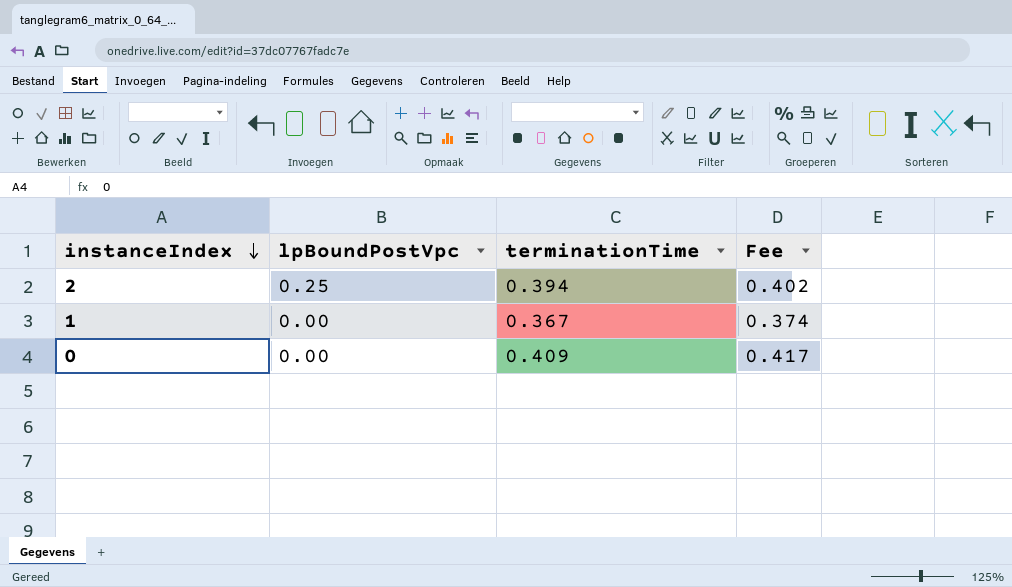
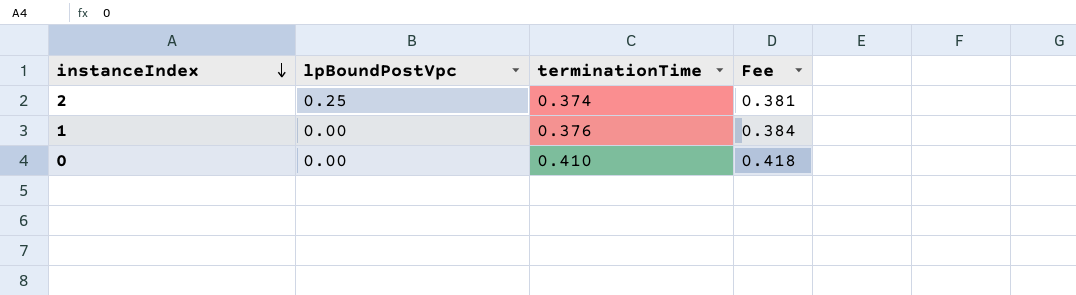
2 | terminationTime: 0.394 -> 0.374
2 | Fee: 0.402 -> 0.381
1 | terminationTime: 0.367 -> 0.376
1 | Fee: 0.374 -> 0.384
0 | terminationTime: 0.409 -> 0.410
0 | Fee: 0.417 -> 0.418

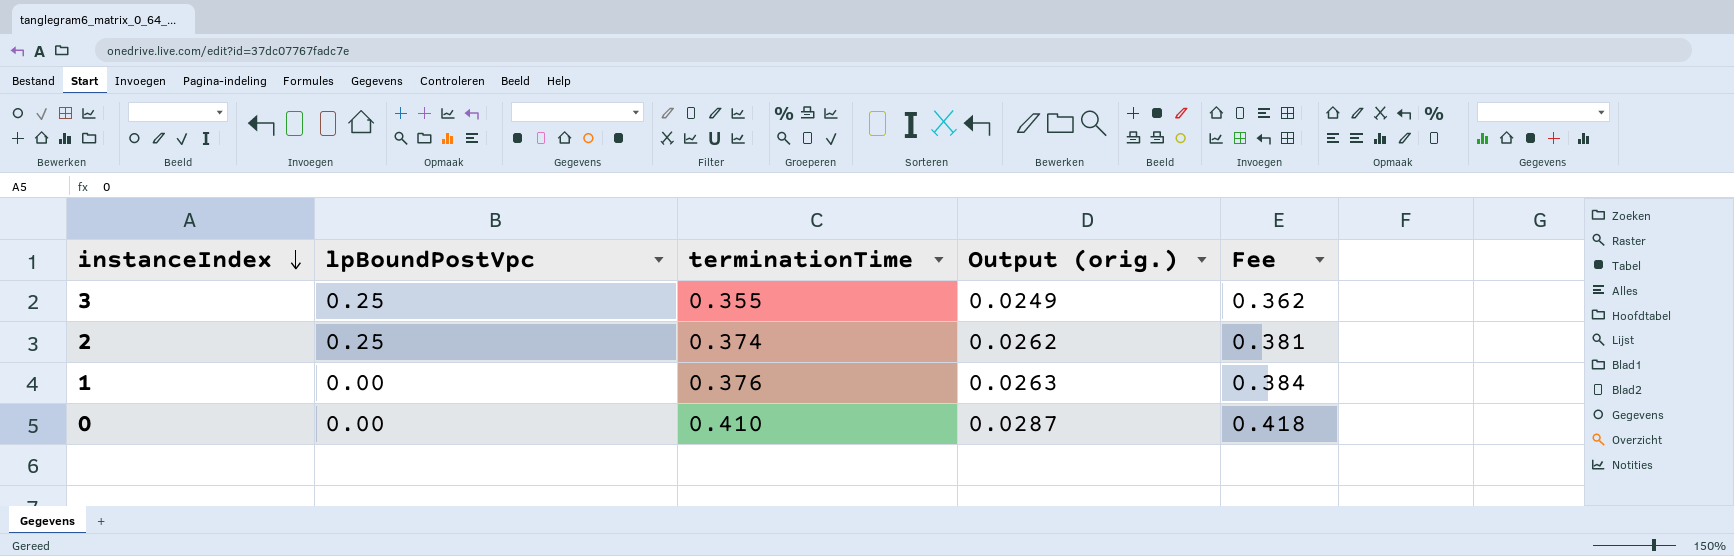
column Output (orig.) | formula: none -> [terminationTime] * 0.07
row 3: none -> 0.25 | 0.355 | 0.0249 | 0.362

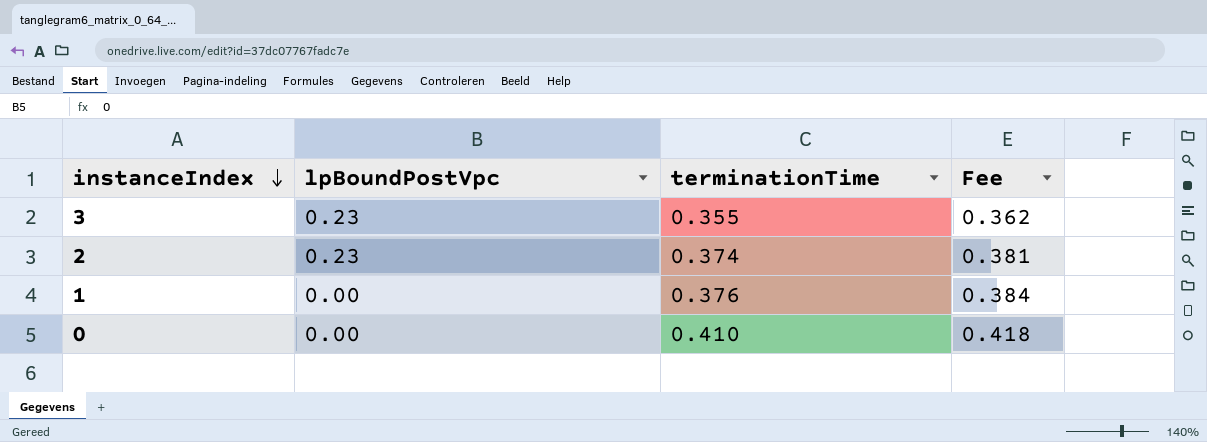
column Output (orig.) | formula: [terminationTime] * 0.07 -> none
3 | lpBoundPostVpc: 0.25 -> 0.23
2 | lpBoundPostVpc: 0.25 -> 0.23

